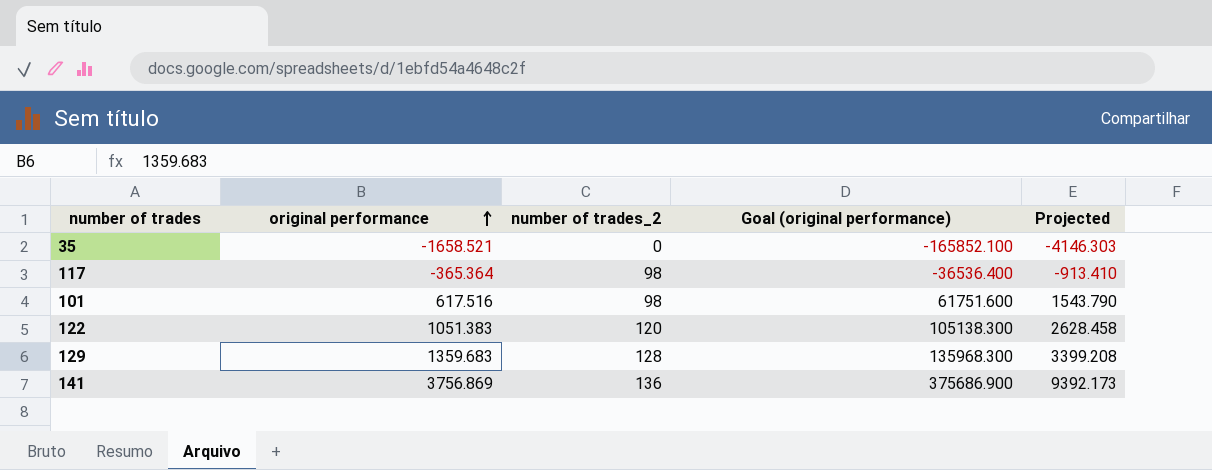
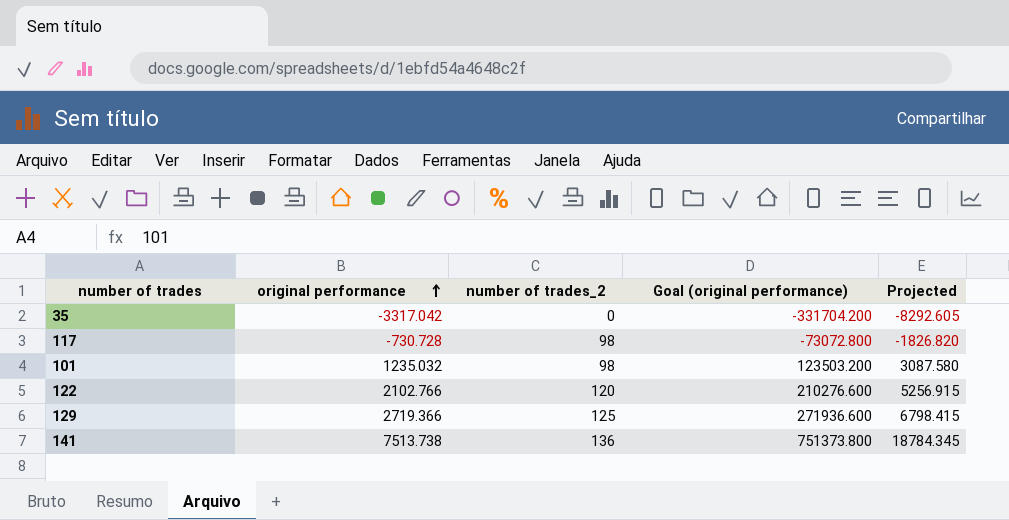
35 | original performance: -1658.521 -> -3317.042
35 | Goal (original performance): -165852.100 -> -331704.200
35 | Projected: -4146.303 -> -8292.605
117 | original performance: -365.364 -> -730.728
117 | Goal (original performance): -36536.400 -> -73072.800
117 | Projected: -913.410 -> -1826.820
101 | original performance: 617.516 -> 1235.032
101 | Goal (original performance): 61751.600 -> 123503.200
101 | Projected: 1543.790 -> 3087.580
122 | original performance: 1051.383 -> 2102.766
122 | Goal (original performance): 105138.300 -> 210276.600
122 | Projected: 2628.458 -> 5256.915
129 | original performance: 1359.683 -> 2719.366
129 | number of trades_2: 128 -> 125
129 | Goal (original performance): 135968.300 -> 271936.600
129 | Projected: 3399.208 -> 6798.415
141 | original performance: 3756.869 -> 7513.738
141 | Goal (original performance): 375686.900 -> 751373.800
141 | Projected: 9392.173 -> 18784.345

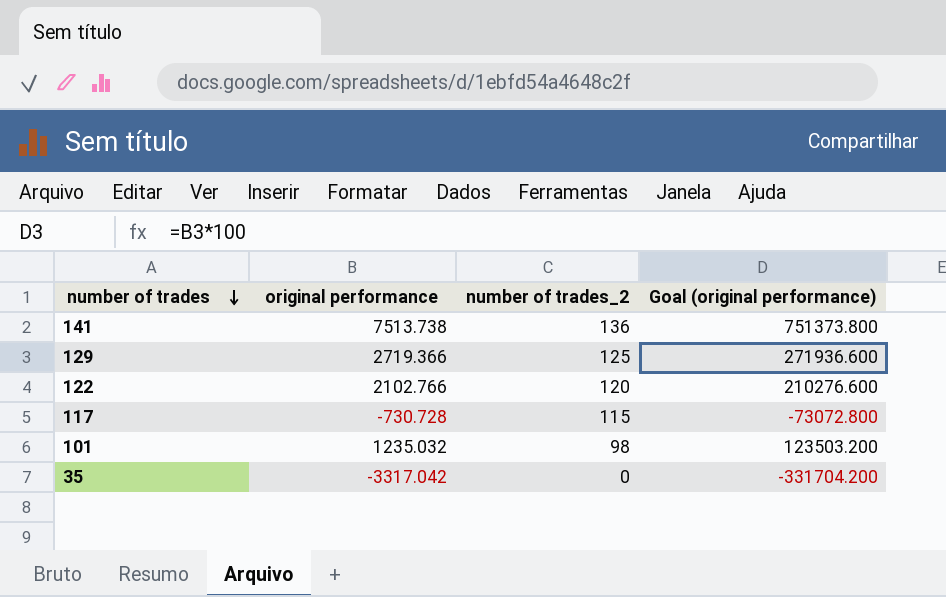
row order: original performance ascending -> number of trades descending
column Projected | formula: [original performance] * 2.5 -> none
117 | number of trades_2: 98 -> 115

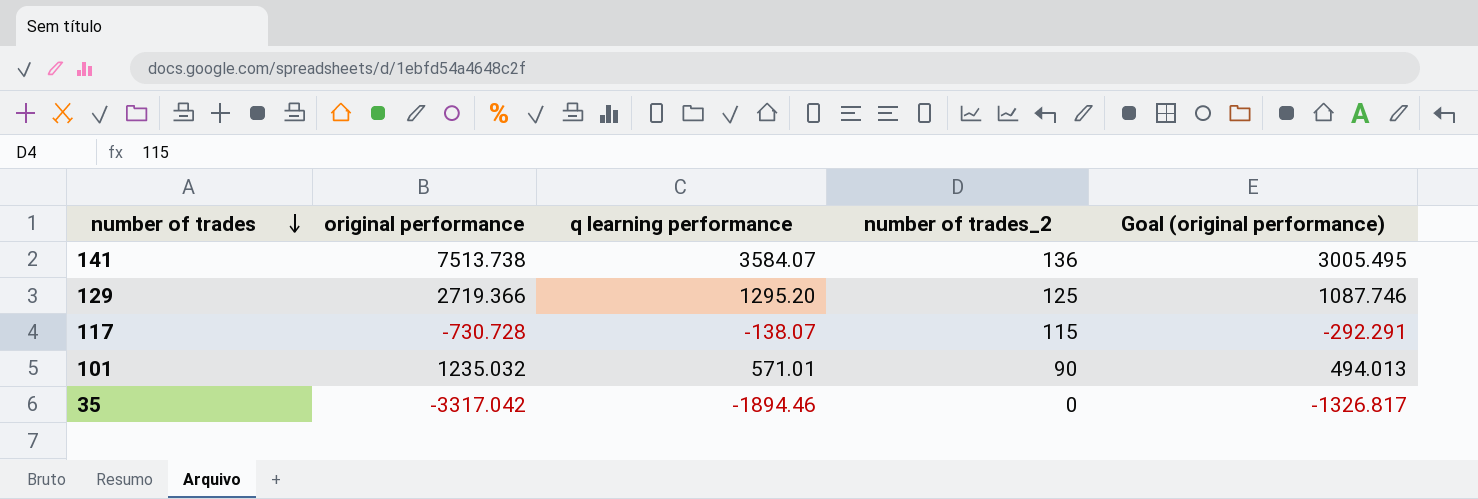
column q learning performance | position: none -> 3
column Goal (original performance) | formula: [original performance] * 100 -> [original performance] * 0.4
row 122: 2102.766 | 120 | 210276.600 -> none
101 | number of trades_2: 98 -> 90

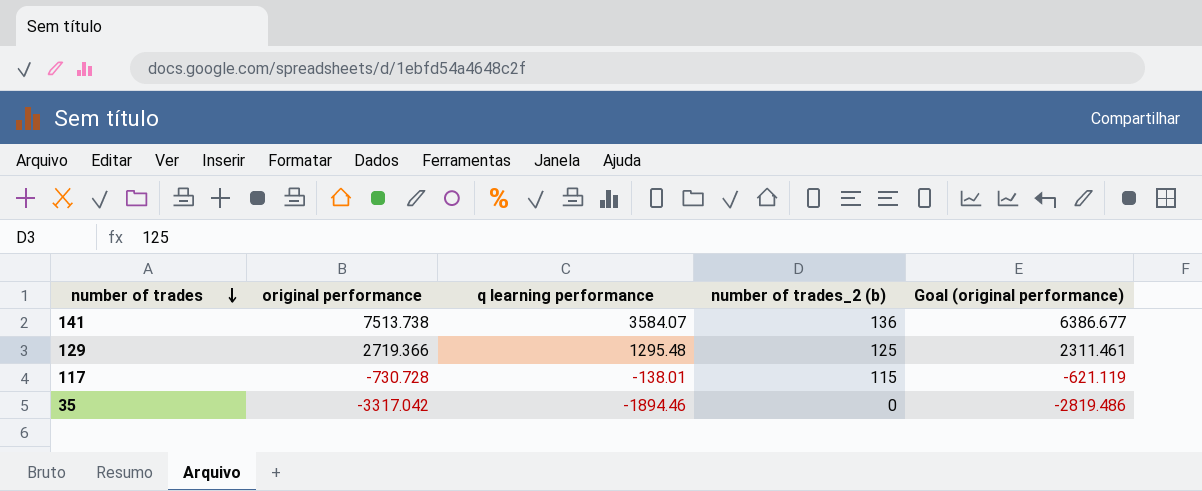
column name: number of trades_2 -> number of trades_2 (b)
column Goal (original performance) | formula: [original performance] * 0.4 -> [original performance] * 0.85
row 101: 1235.032 | 571.01 | 90 | 494.013 -> none
129 | q learning performance: 1295.20 -> 1295.48
117 | q learning performance: -138.07 -> -138.01

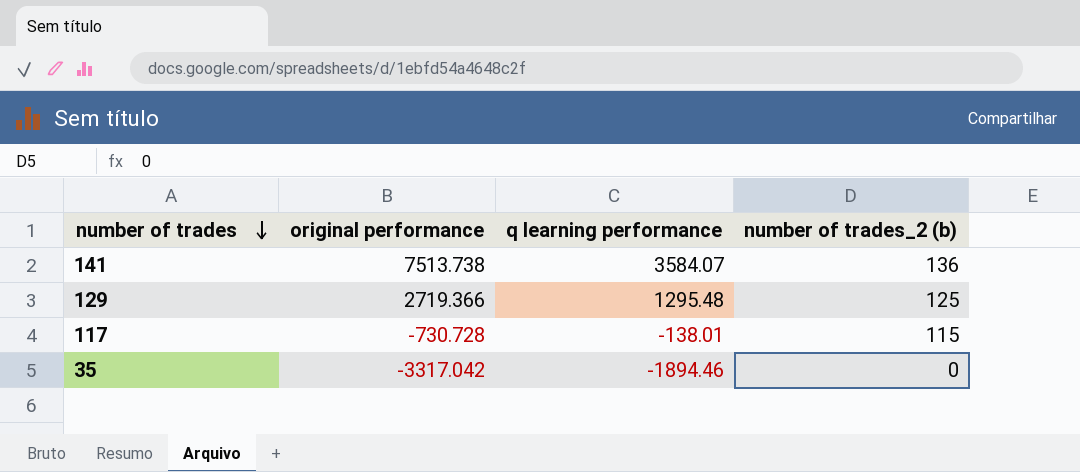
column Goal (original performance) | formula: [original performance] * 0.85 -> none

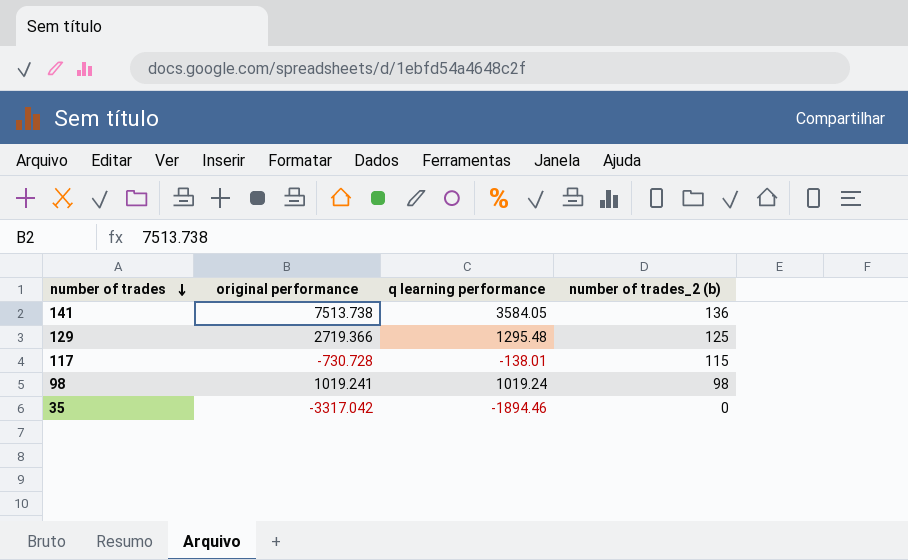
141 | q learning performance: 3584.07 -> 3584.05
row 98: none -> 1019.241 | 1019.24 | 98

